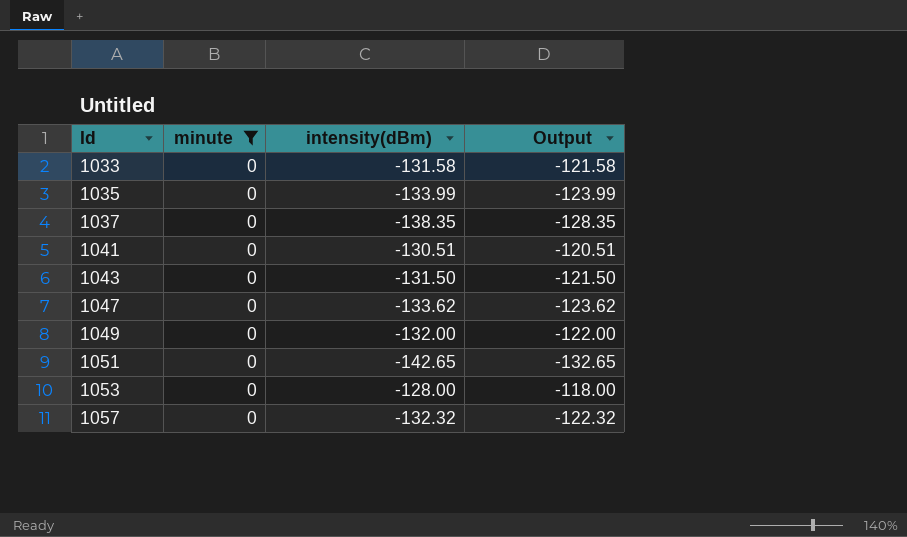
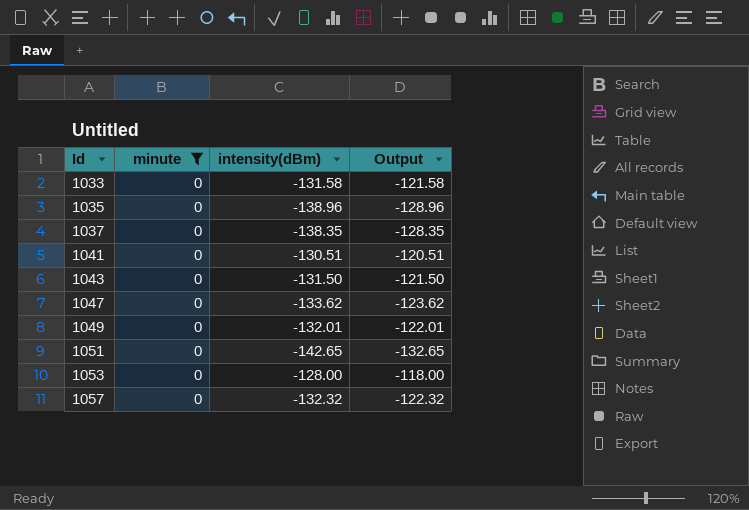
1035 | intensity(dBm): -133.99 -> -138.96
1035 | Output: -123.99 -> -128.96
1049 | intensity(dBm): -132.00 -> -132.01
1049 | Output: -122.00 -> -122.01

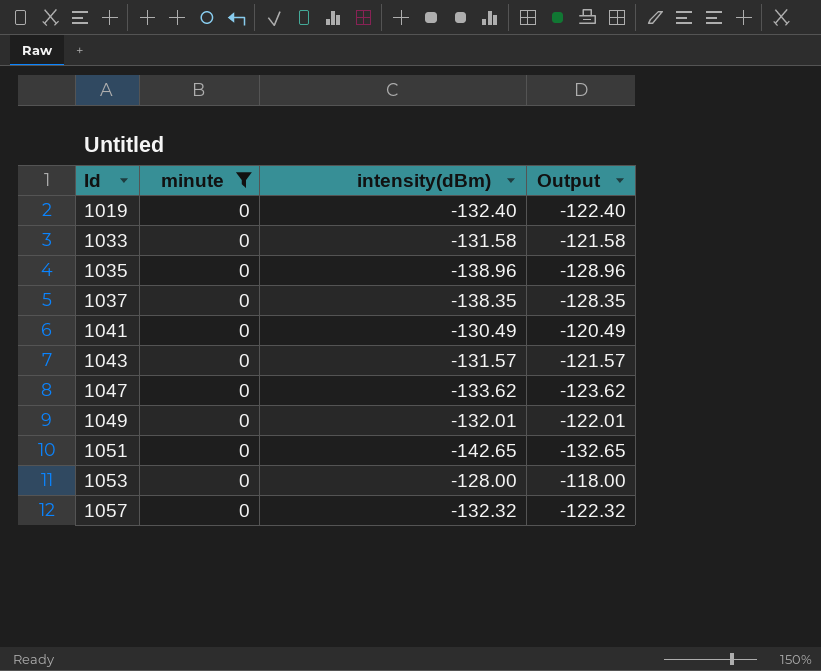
row 1019: none -> 0 | -132.40 | -122.40
1041 | intensity(dBm): -130.51 -> -130.49
1041 | Output: -120.51 -> -120.49
1043 | intensity(dBm): -131.50 -> -131.57
1043 | Output: -121.50 -> -121.57

